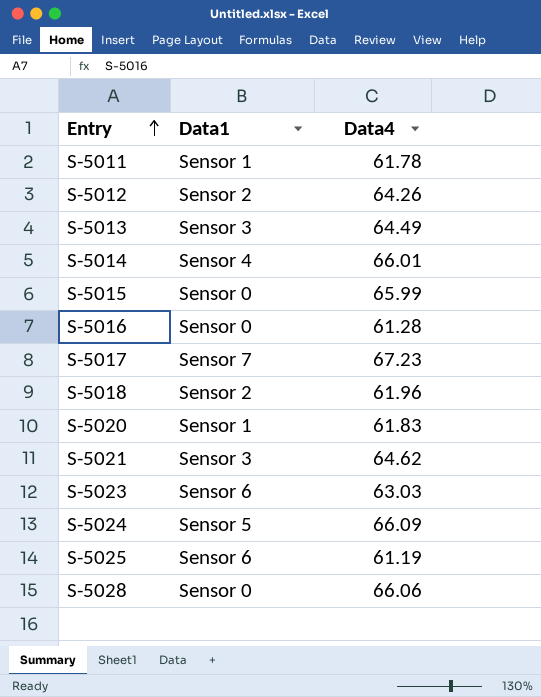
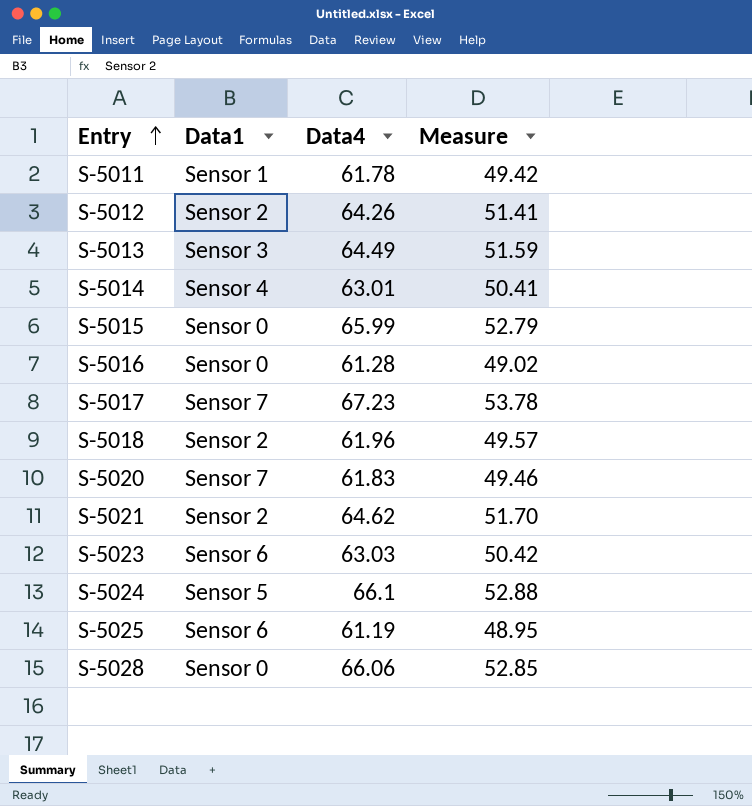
column Measure | formula: none -> [Data4] * 0.8
S-5014 | Data4: 66.01 -> 63.01
S-5020 | Data1: Sensor 1 -> Sensor 7
S-5021 | Data1: Sensor 3 -> Sensor 2
S-5024 | Data4: 66.09 -> 66.1

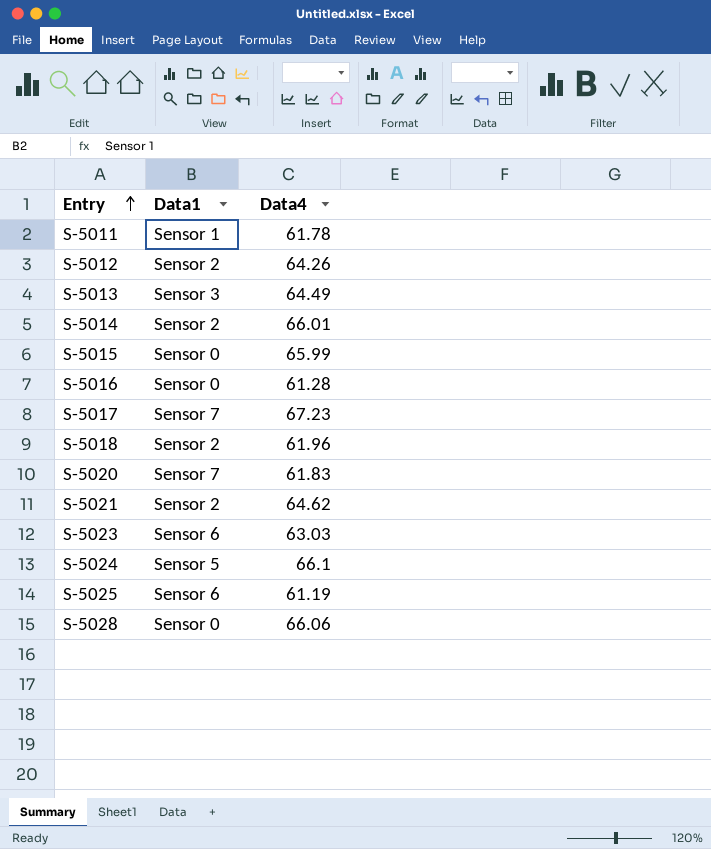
column Measure | formula: [Data4] * 0.8 -> none
S-5014 | Data1: Sensor 4 -> Sensor 2
S-5014 | Data4: 63.01 -> 66.01

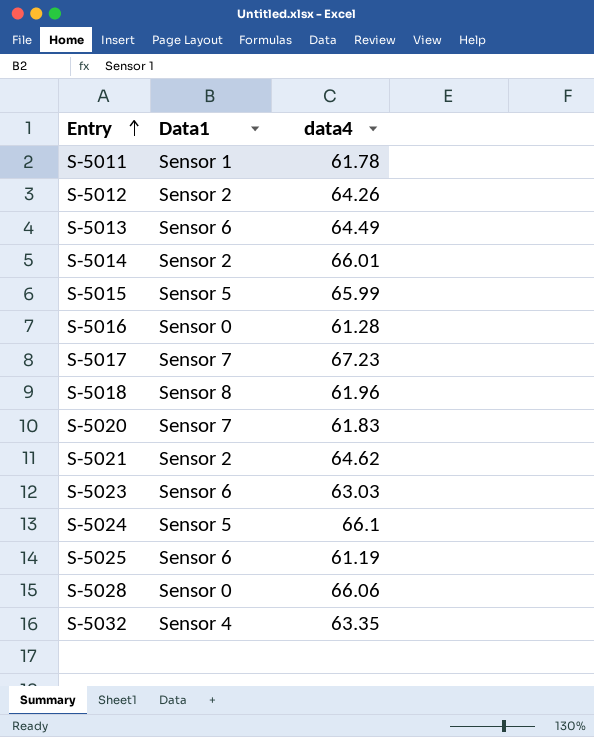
column name: Data4 -> data4
S-5013 | Data1: Sensor 3 -> Sensor 6
S-5015 | Data1: Sensor 0 -> Sensor 5
S-5018 | Data1: Sensor 2 -> Sensor 8
row S-5032: none -> Sensor 4 | 63.35

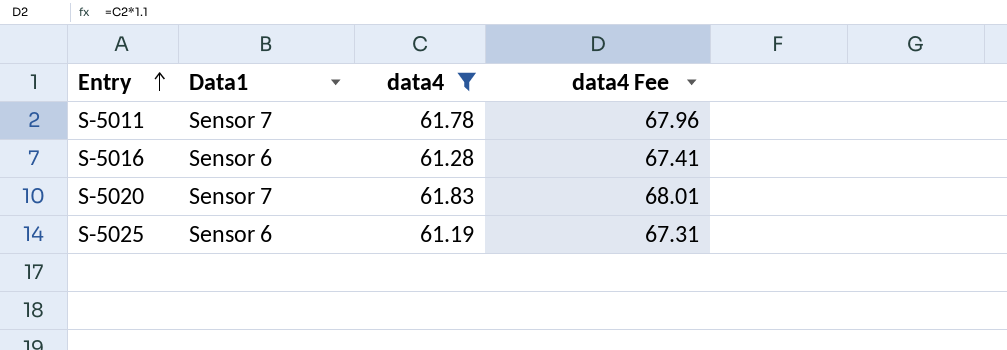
filter: none -> data4 <= 61.83
column data4 Fee | formula: none -> [data4] * 1.1
S-5011 | Data1: Sensor 1 -> Sensor 7
S-5016 | Data1: Sensor 0 -> Sensor 6

